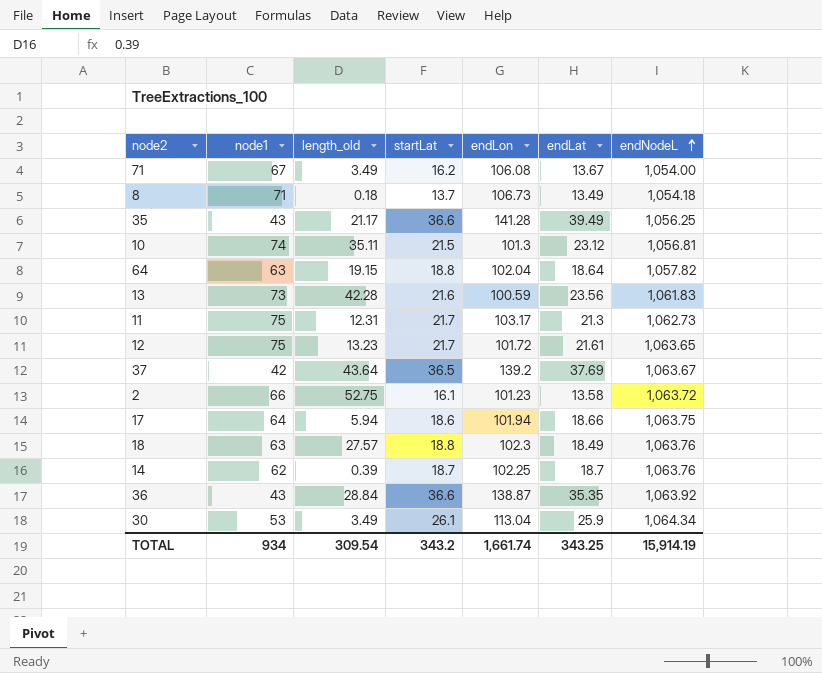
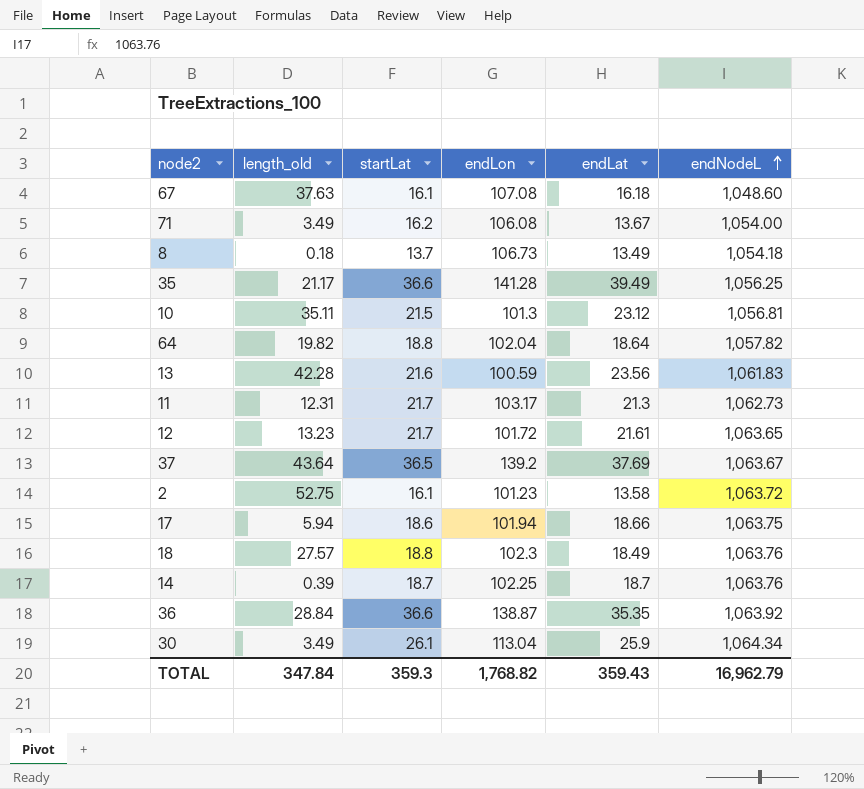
column node1 | position: 2 -> none
row 67: none -> 37.63 | 16.1 | 107.08 | 16.18 | 1,048.60
64 | length_old: 19.15 -> 19.82
TOTAL | length_old: 309.54 -> 347.84
TOTAL | startLat: 343.2 -> 359.3
TOTAL | endLon: 1,661.74 -> 1,768.82
TOTAL | endLat: 343.25 -> 359.43
TOTAL | endNodeL: 15,914.19 -> 16,962.79

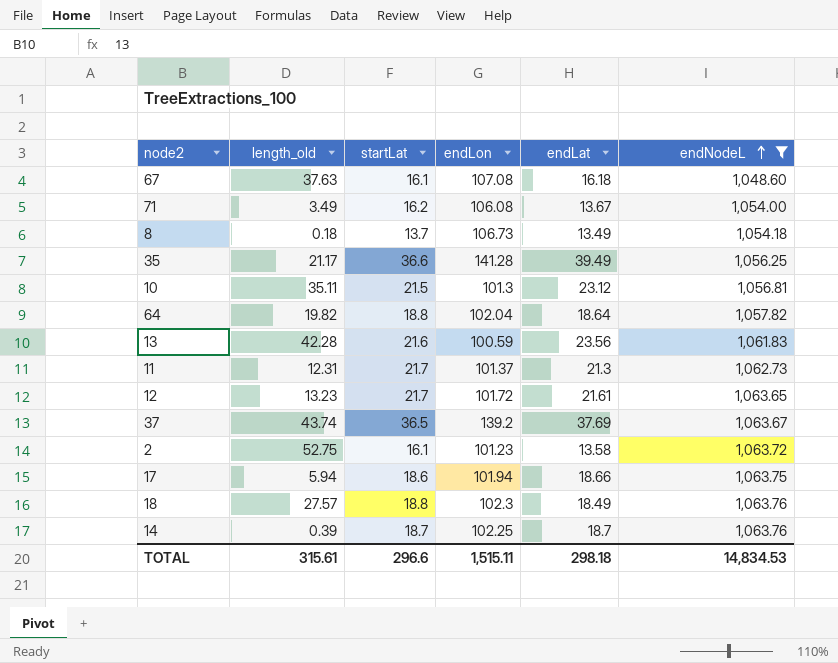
filter: none -> endNodeL <= 1,063.76
11 | endLon: 103.17 -> 101.37
37 | length_old: 43.64 -> 43.74
TOTAL | length_old: 347.84 -> 315.61
TOTAL | startLat: 359.3 -> 296.6
TOTAL | endLon: 1,768.82 -> 1,515.11
TOTAL | endLat: 359.43 -> 298.18
TOTAL | endNodeL: 16,962.79 -> 14,834.53

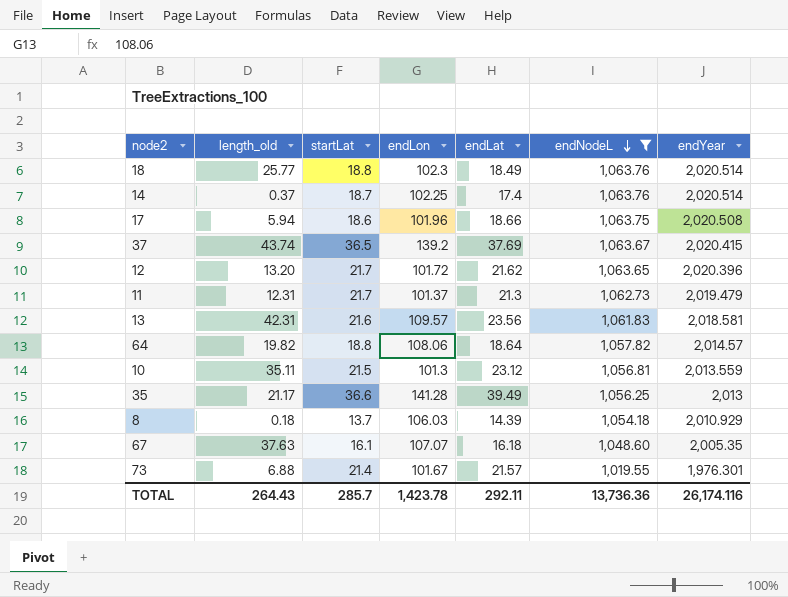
row order: endNodeL ascending -> endNodeL descending
column endYear | position: none -> 7
row 71: 3.49 | 16.2 | 106.08 | 13.67 | 1,054.00 -> none
row 2: 52.75 | 16.1 | 101.23 | 13.58 | 1,063.72 -> none
18 | length_old: 27.57 -> 25.77
14 | length_old: 0.39 -> 0.37
14 | endLat: 18.7 -> 17.4
17 | endLon: 101.94 -> 101.96
12 | length_old: 13.23 -> 13.20
12 | endLat: 21.61 -> 21.62
13 | length_old: 42.28 -> 42.31
13 | endLon: 100.59 -> 109.57
64 | endLon: 102.04 -> 108.06
8 | endLon: 106.73 -> 106.03
8 | endLat: 13.49 -> 14.39
67 | endLon: 107.08 -> 107.07
row 73: none -> 6.88 | 21.4 | 101.67 | 21.57 | 1,019.55 | 1,976.301
TOTAL | length_old: 315.61 -> 264.43
TOTAL | startLat: 296.6 -> 285.7
TOTAL | endLon: 1,515.11 -> 1,423.78
TOTAL | endLat: 298.18 -> 292.11
TOTAL | endNodeL: 14,834.53 -> 13,736.36

